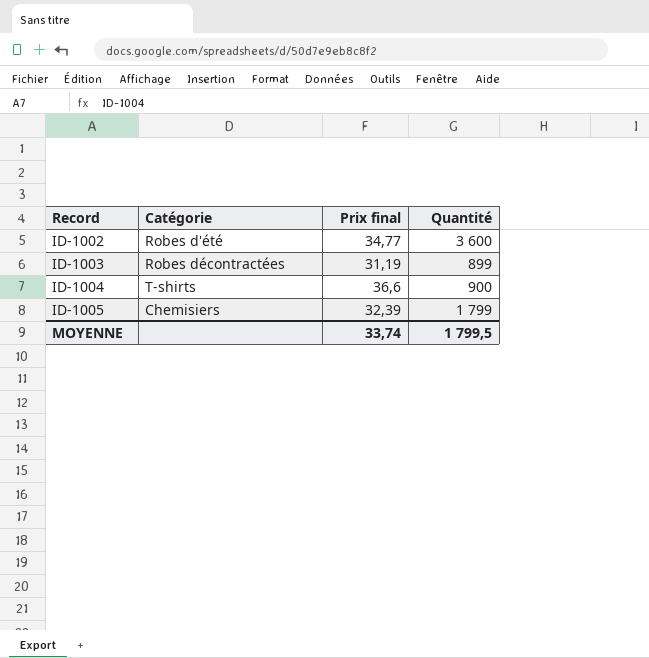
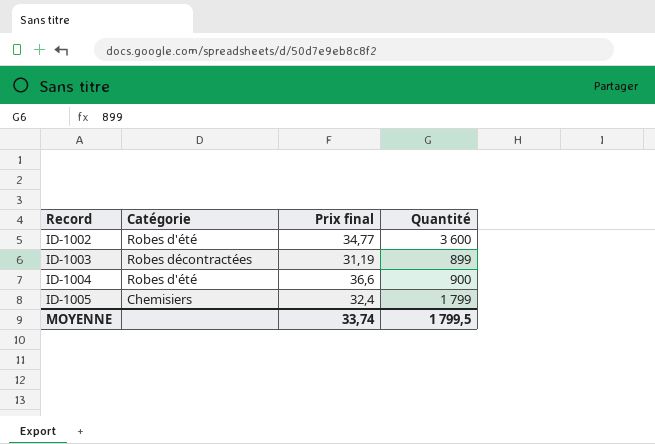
ID-1004 | Catégorie: T-shirts -> Robes d'été
ID-1005 | Prix final: 32,39 -> 32,4

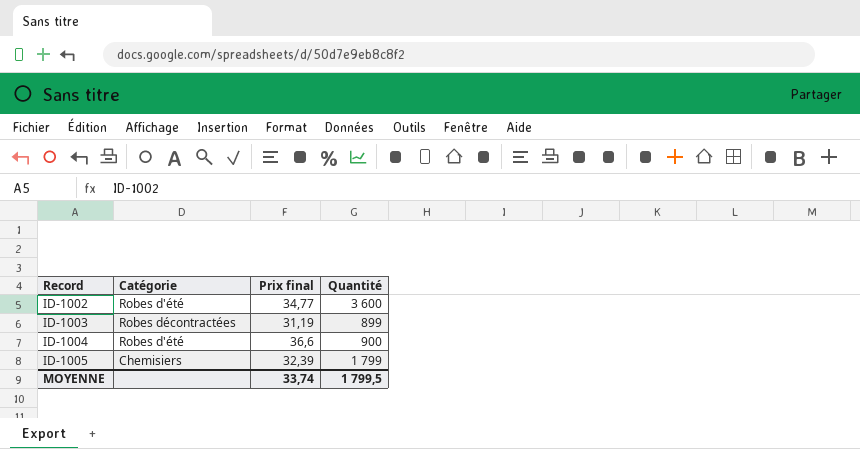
ID-1005 | Prix final: 32,4 -> 32,39

